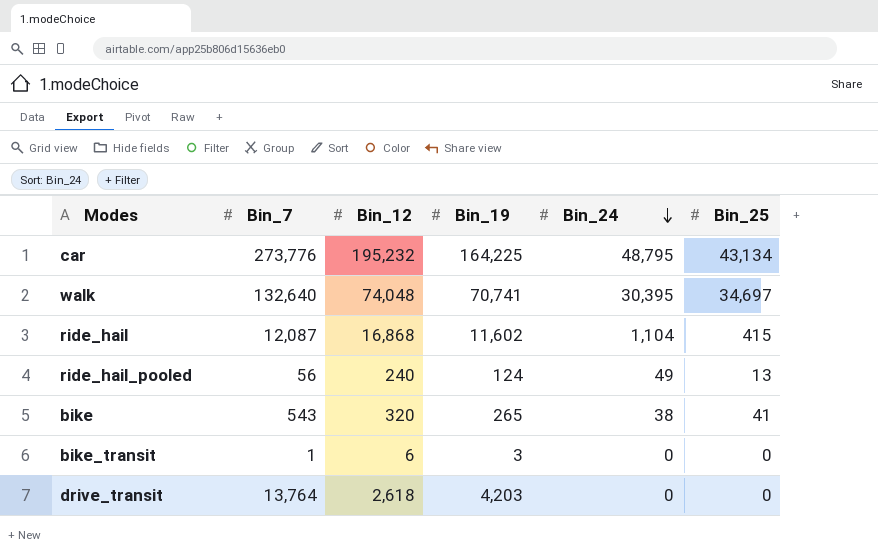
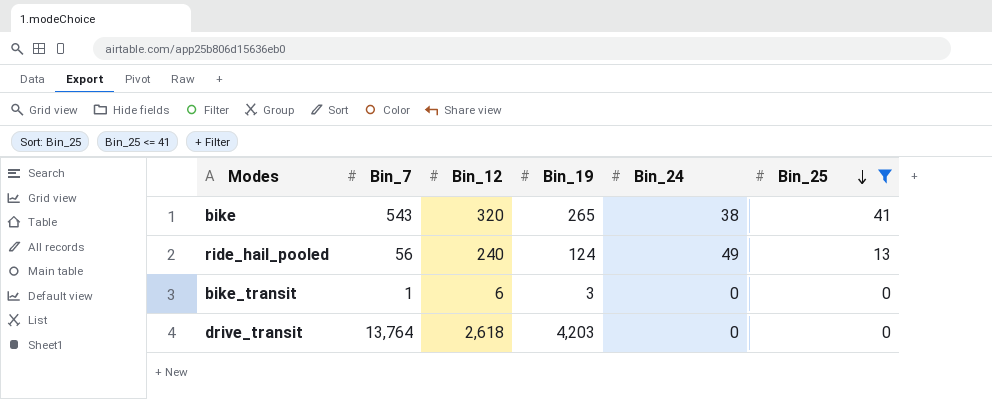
filter: none -> Bin_25 <= 41
row order: Bin_24 descending -> Bin_25 descending

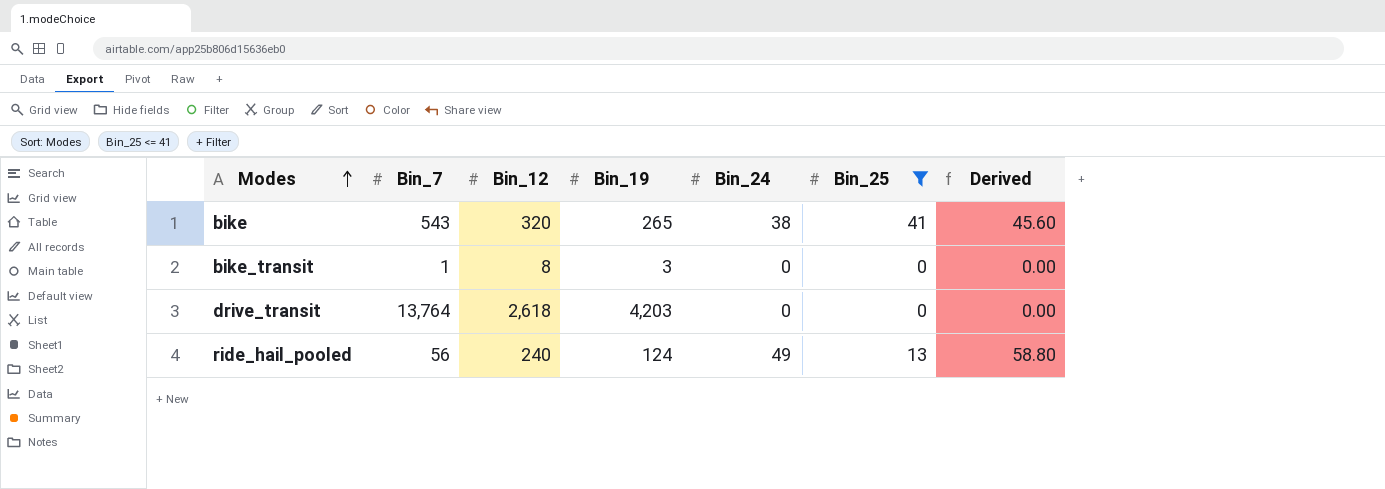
row order: Bin_25 descending -> Modes ascending
column Derived | formula: none -> [Bin_24] * 1.2
bike_transit | Bin_12: 6 -> 8

